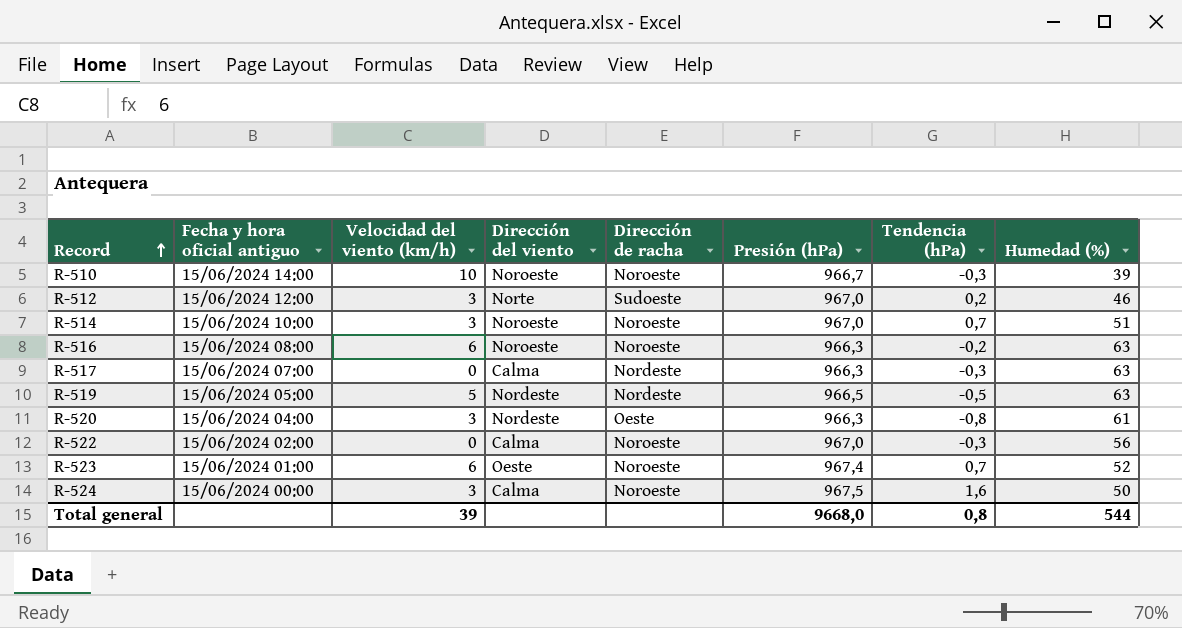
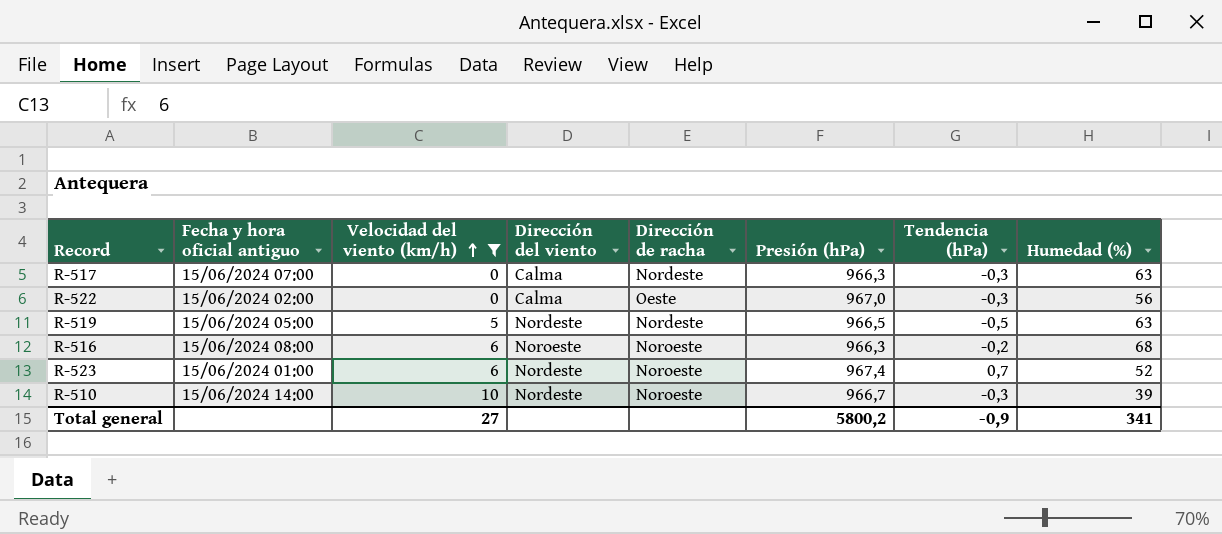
filter: none -> Velocidad del viento (km/h) != 3
row order: Record ascending -> Velocidad del viento (km/h) ascending
R-522 | Dirección de racha: Noroeste -> Oeste
R-516 | Humedad (%): 63 -> 68
R-523 | Dirección del viento: Oeste -> Nordeste
R-510 | Dirección del viento: Noroeste -> Nordeste
Total general | Velocidad del viento (km/h): 39 -> 27
Total general | Presión (hPa): 9668,0 -> 5800,2
Total general | Tendencia (hPa): 0,8 -> -0,9
Total general | Humedad (%): 544 -> 341

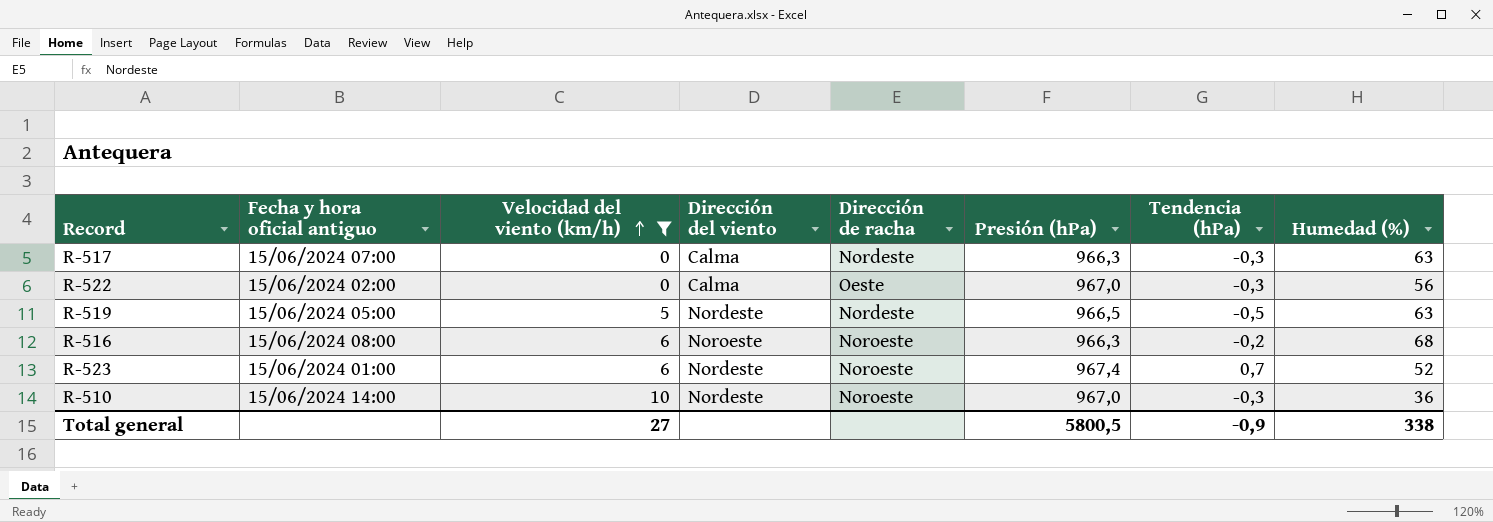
R-510 | Presión (hPa): 966,7 -> 967,0
R-510 | Humedad (%): 39 -> 36
Total general | Presión (hPa): 5800,2 -> 5800,5
Total general | Humedad (%): 341 -> 338

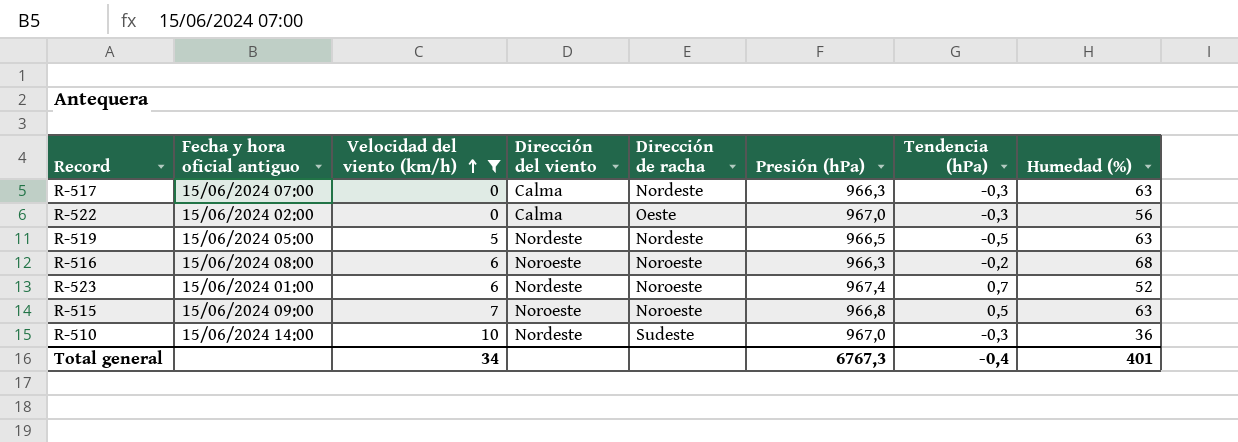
row R-515: none -> 15/06/2024 09:00 | 7 | Noroeste | Noroeste | 966,8 | 0,5 | 63
R-510 | Dirección de racha: Noroeste -> Sudeste
Total general | Velocidad del viento (km/h): 27 -> 34
Total general | Presión (hPa): 5800,5 -> 6767,3
Total general | Tendencia (hPa): -0,9 -> -0,4
Total general | Humedad (%): 338 -> 401

